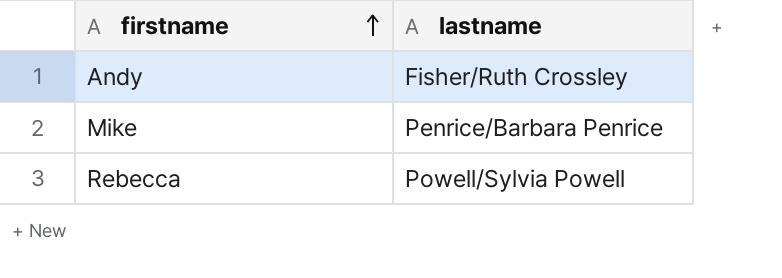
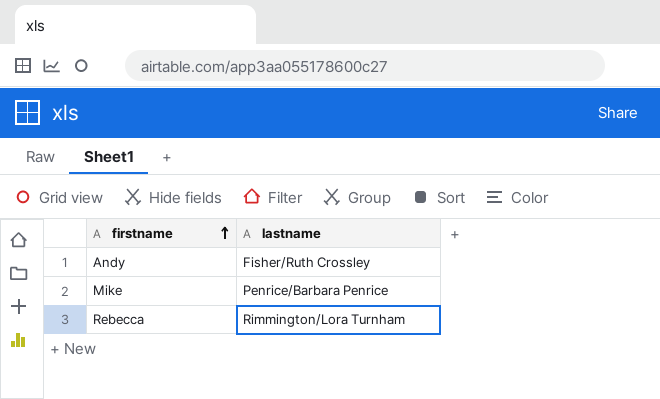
Rebecca | lastname: Powell/Sylvia Powell -> Rimmington/Lora Turnham

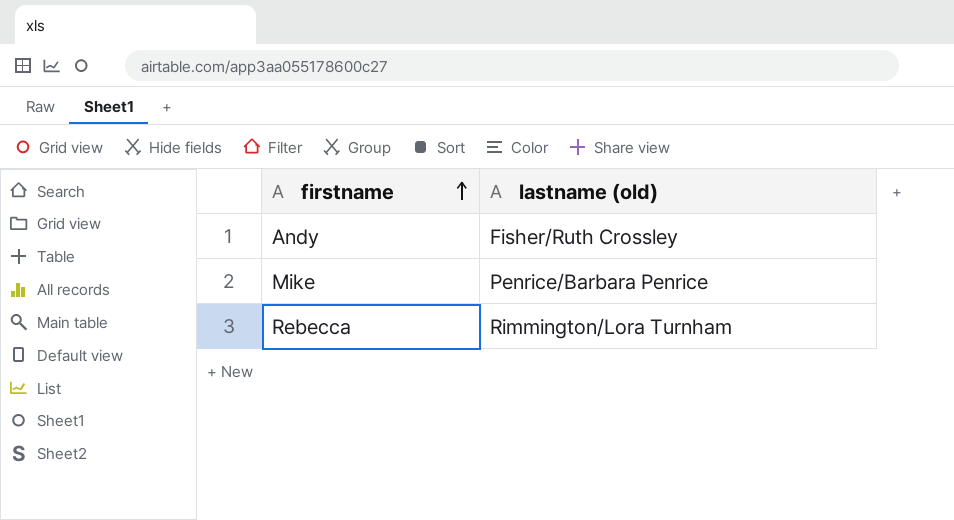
column name: lastname -> lastname (old)

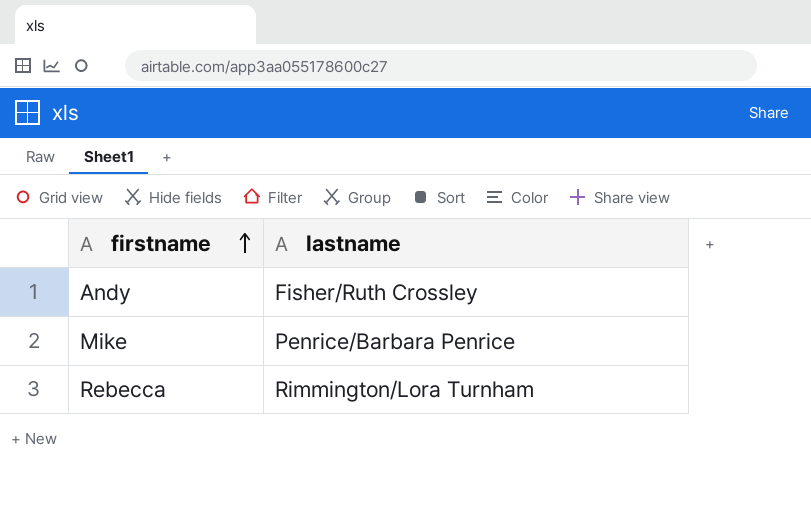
column name: lastname (old) -> lastname

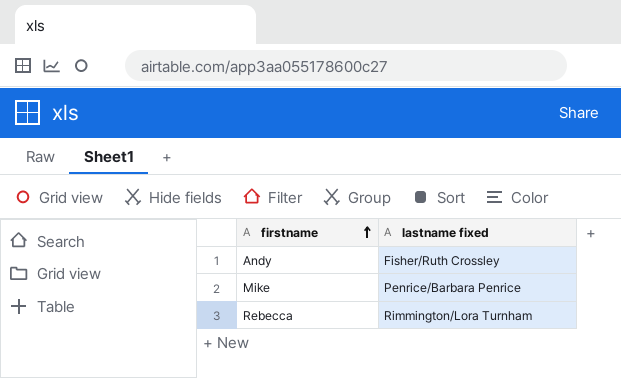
column name: lastname -> lastname fixed

